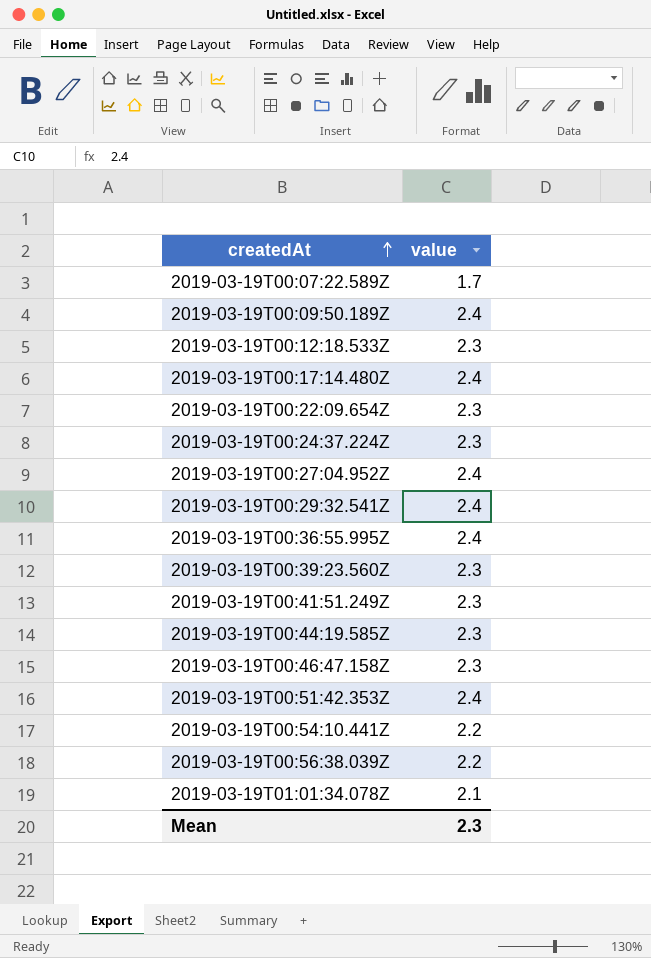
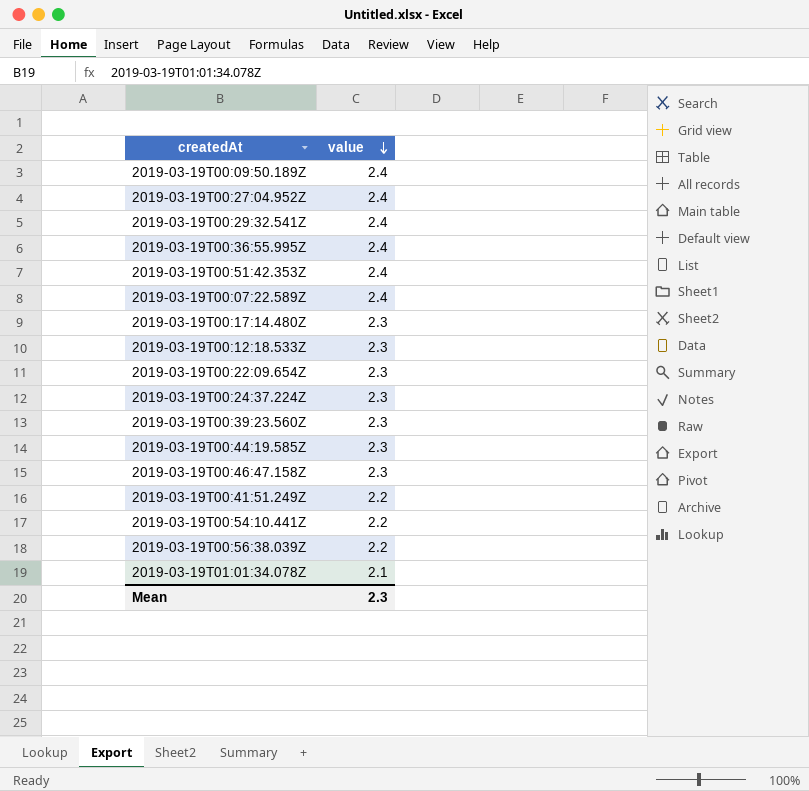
row order: createdAt ascending -> value descending
2019-03-19T00:07:22.589Z | value: 1.7 -> 2.4
2019-03-19T00:17:14.480Z | value: 2.4 -> 2.3
2019-03-19T00:41:51.249Z | value: 2.3 -> 2.2

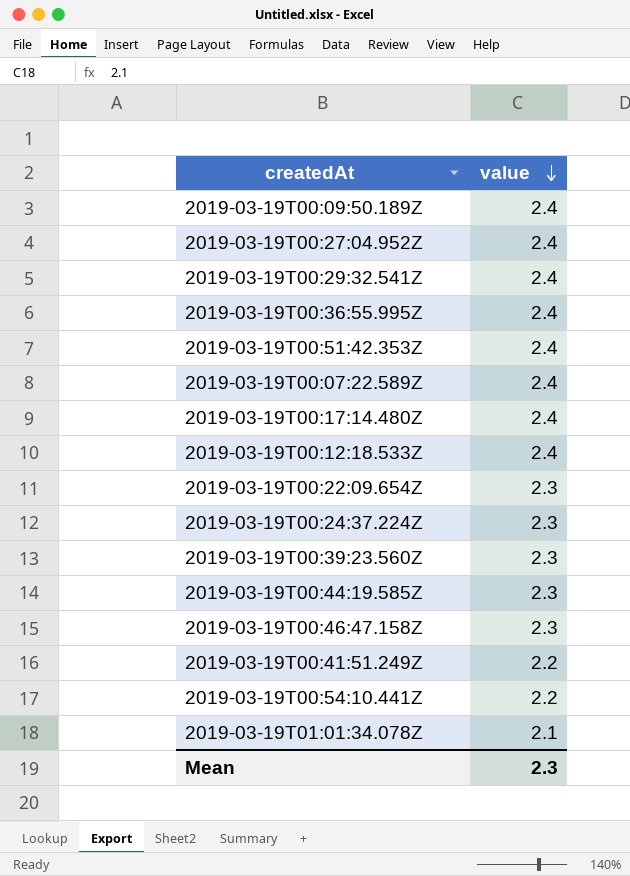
row 2019-03-19T00:56:38.039Z: 2.2 -> none
2019-03-19T00:17:14.480Z | value: 2.3 -> 2.4
2019-03-19T00:12:18.533Z | value: 2.3 -> 2.4

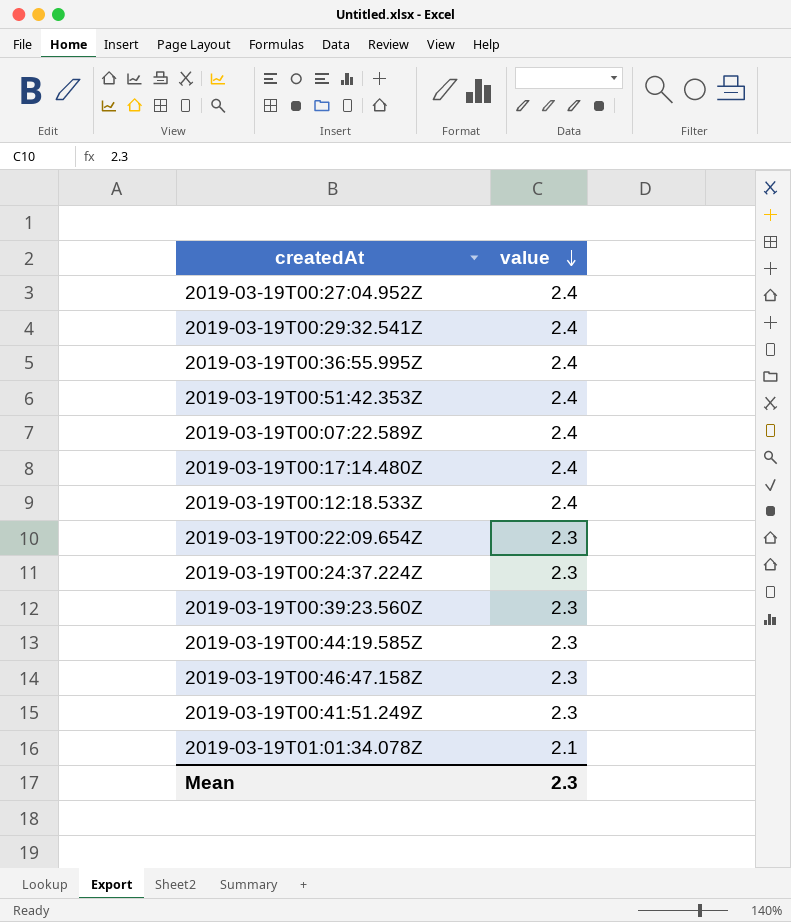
row 2019-03-19T00:09:50.189Z: 2.4 -> none
row 2019-03-19T00:54:10.441Z: 2.2 -> none
2019-03-19T00:41:51.249Z | value: 2.2 -> 2.3

